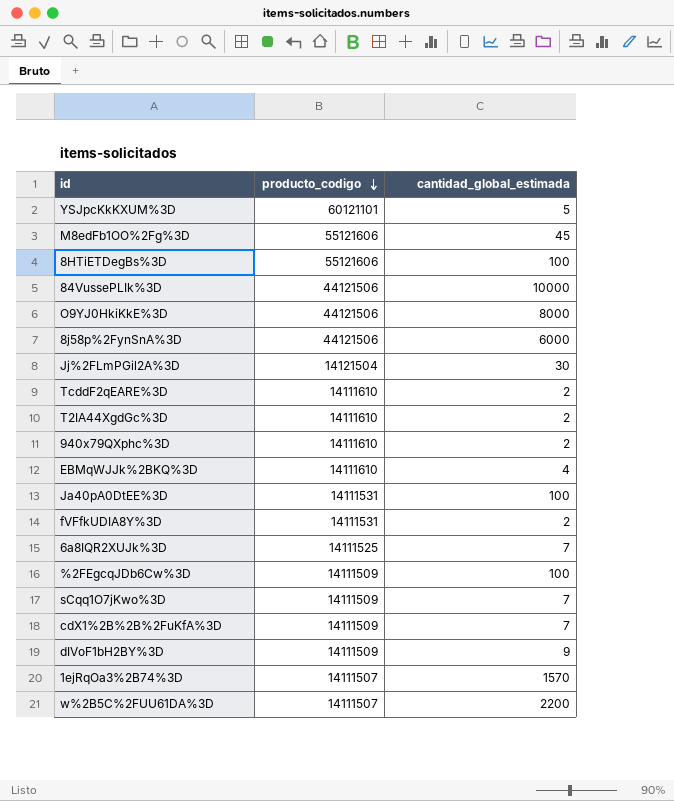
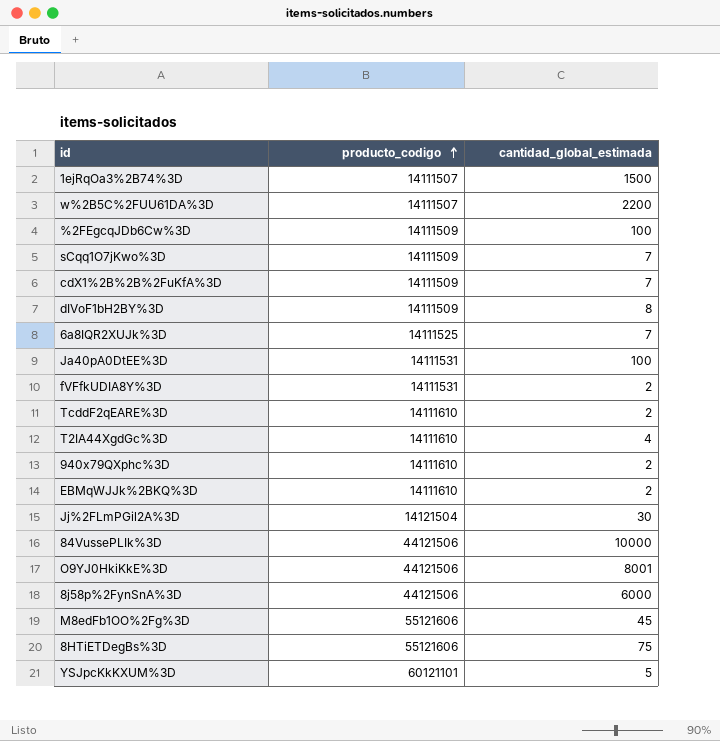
row order: producto_codigo descending -> producto_codigo ascending
1ejRqOa3%2B74%3D | cantidad_global_estimada: 1570 -> 1500
dIVoF1bH2BY%3D | cantidad_global_estimada: 9 -> 8
T2IA44XgdGc%3D | cantidad_global_estimada: 2 -> 4
EBMqWJJk%2BKQ%3D | cantidad_global_estimada: 4 -> 2
O9YJ0HkiKkE%3D | cantidad_global_estimada: 8000 -> 8001
8HTiETDegBs%3D | cantidad_global_estimada: 100 -> 75

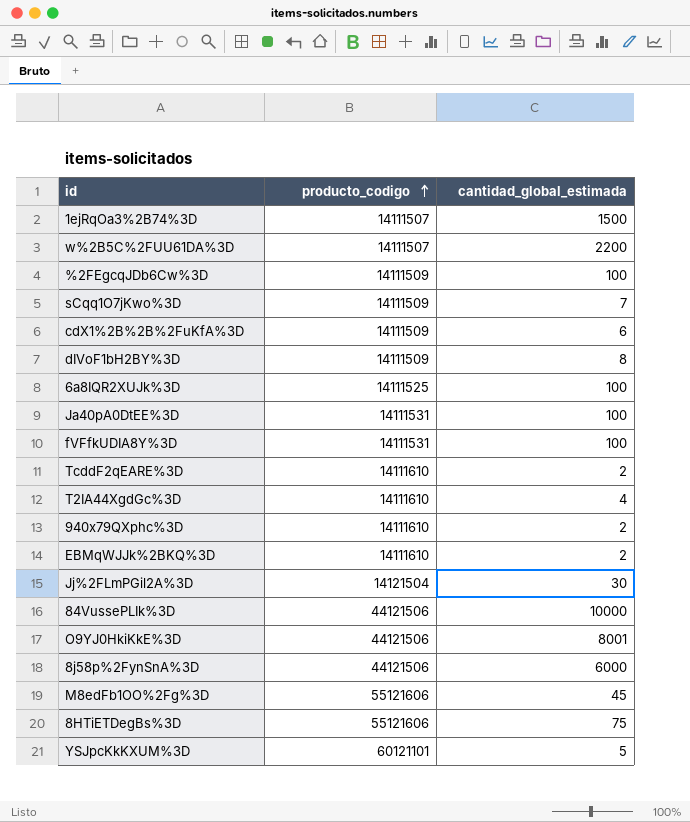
cdX1%2B%2B%2FuKfA%3D | cantidad_global_estimada: 7 -> 6
6a8IQR2XUJk%3D | cantidad_global_estimada: 7 -> 100
fVFfkUDIA8Y%3D | cantidad_global_estimada: 2 -> 100

